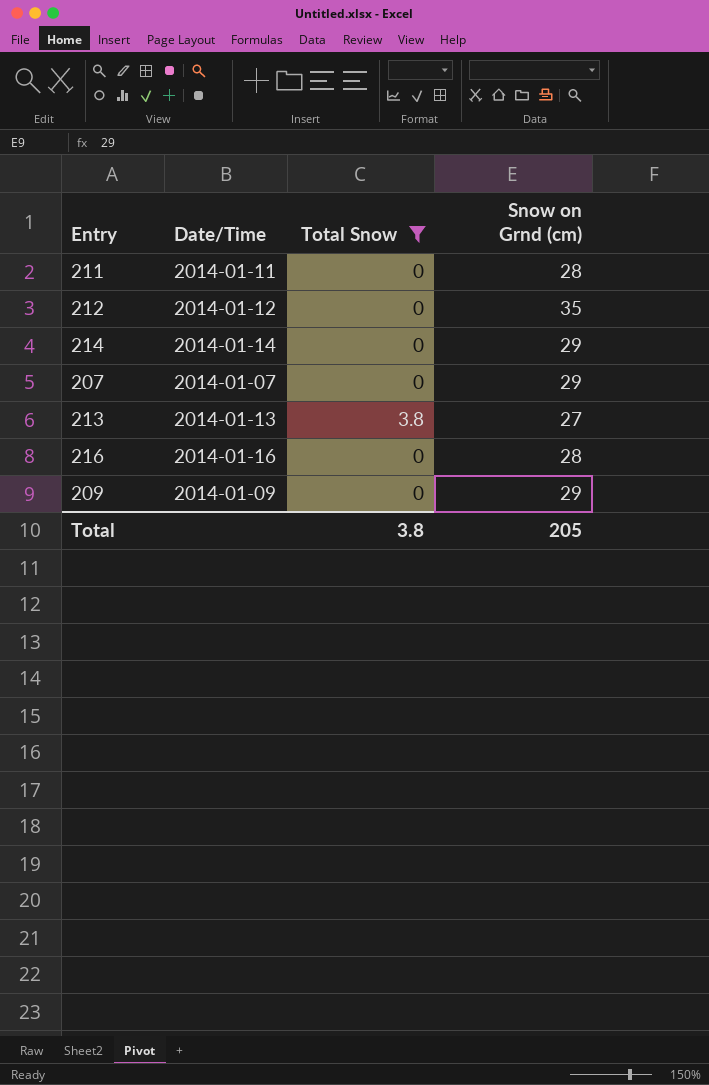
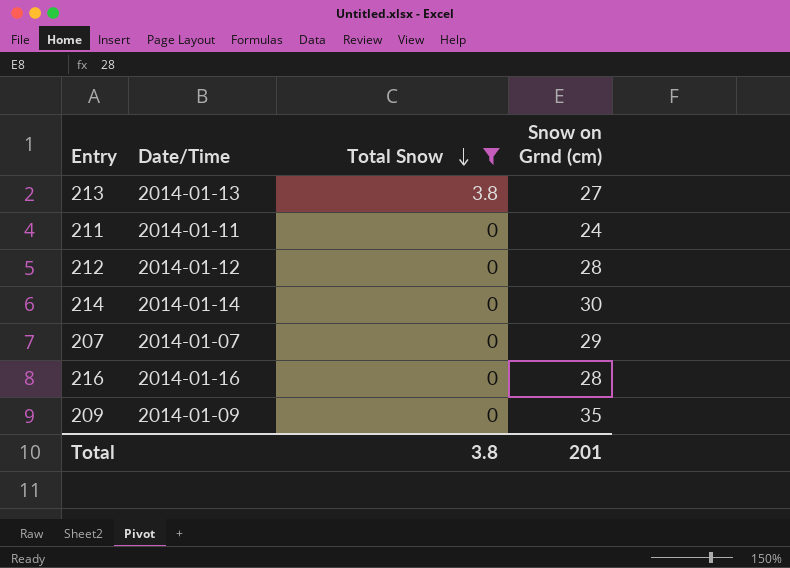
row order: none -> Total Snow descending
211 | Snow on Grnd (cm): 28 -> 24
212 | Snow on Grnd (cm): 35 -> 28
214 | Snow on Grnd (cm): 29 -> 30
209 | Snow on Grnd (cm): 29 -> 35
Total | Snow on Grnd (cm): 205 -> 201

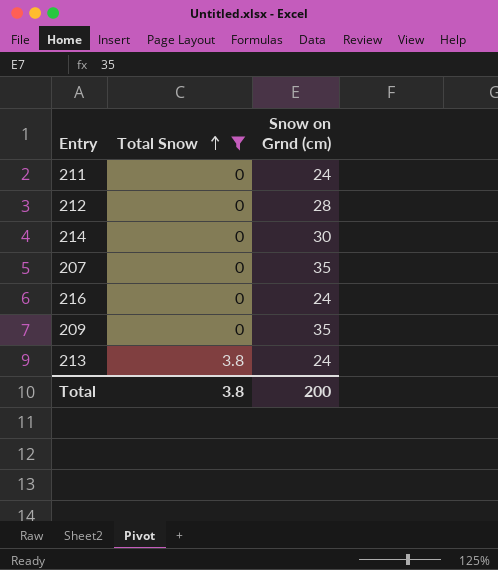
row order: Total Snow descending -> Total Snow ascending
column Date/Time | position: 2 -> none
207 | Snow on Grnd (cm): 29 -> 35
216 | Snow on Grnd (cm): 28 -> 24
213 | Snow on Grnd (cm): 27 -> 24
Total | Snow on Grnd (cm): 201 -> 200

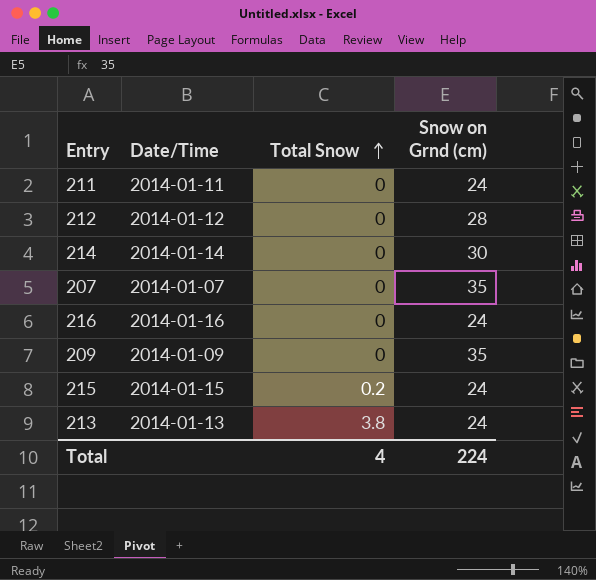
filter: Total Snow != 0.2 -> none
column Date/Time | position: none -> 2
Total | Total Snow: 3.8 -> 4
Total | Snow on Grnd (cm): 200 -> 224

